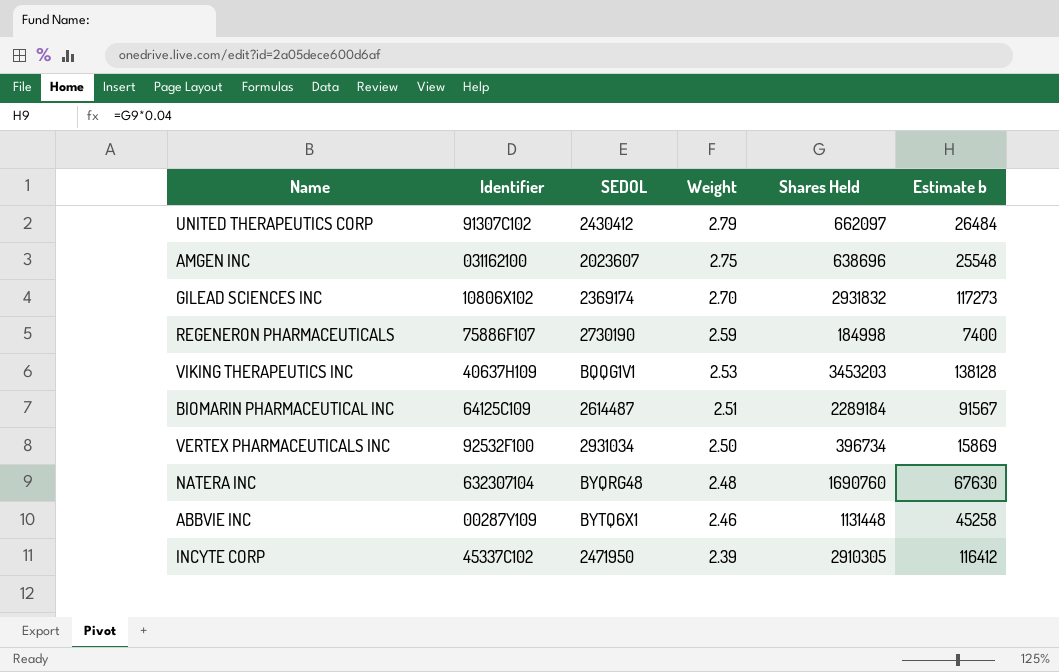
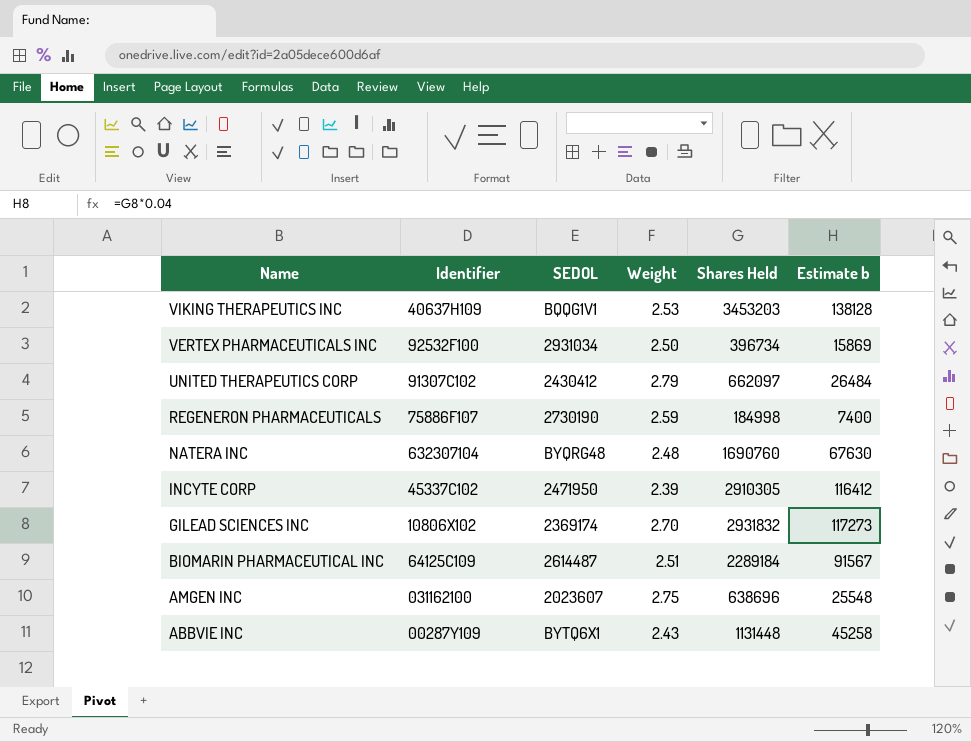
row order: Weight descending -> Name descending
ABBVIE INC | Weight: 2.46 -> 2.43

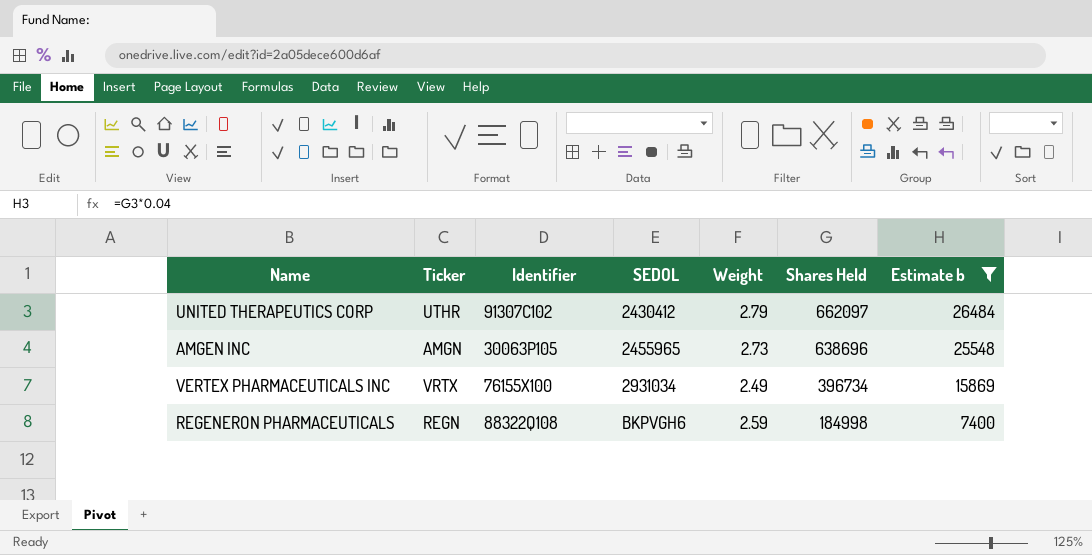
filter: none -> Estimate b <= 26484
row order: Name descending -> SEDOL ascending
column Ticker | position: none -> 2
AMGEN INC | Identifier: 031162100 -> 30063P105
AMGEN INC | SEDOL: 2023607 -> 2455965
AMGEN INC | Weight: 2.75 -> 2.73
VERTEX PHARMACEUTICALS INC | Identifier: 92532F100 -> 76155X100
VERTEX PHARMACEUTICALS INC | Weight: 2.50 -> 2.49
REGENERON PHARMACEUTICALS | Identifier: 75886F107 -> 88322Q108
REGENERON PHARMACEUTICALS | SEDOL: 2730190 -> BKPVGH6

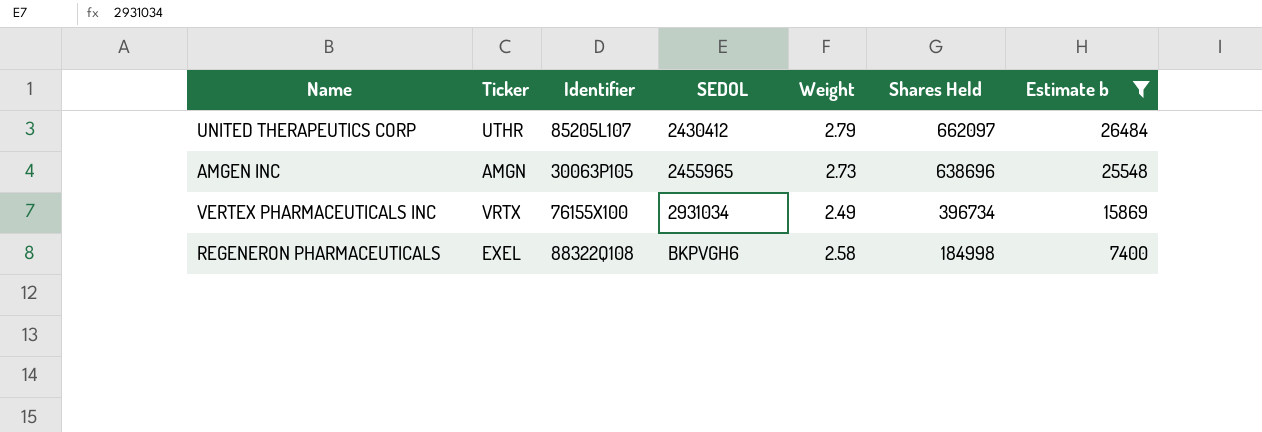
UNITED THERAPEUTICS CORP | Identifier: 91307C102 -> 85205L107
REGENERON PHARMACEUTICALS | Ticker: REGN -> EXEL
REGENERON PHARMACEUTICALS | Weight: 2.59 -> 2.58

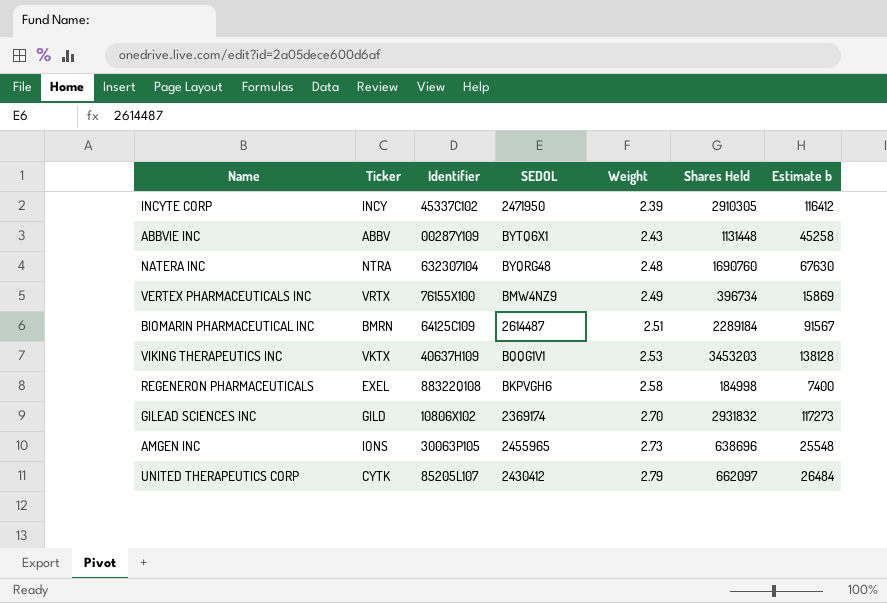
filter: Estimate b <= 26484 -> none
row order: SEDOL ascending -> Weight ascending
VERTEX PHARMACEUTICALS INC | SEDOL: 2931034 -> BMW4NZ9
AMGEN INC | Ticker: AMGN -> IONS
UNITED THERAPEUTICS CORP | Ticker: UTHR -> CYTK

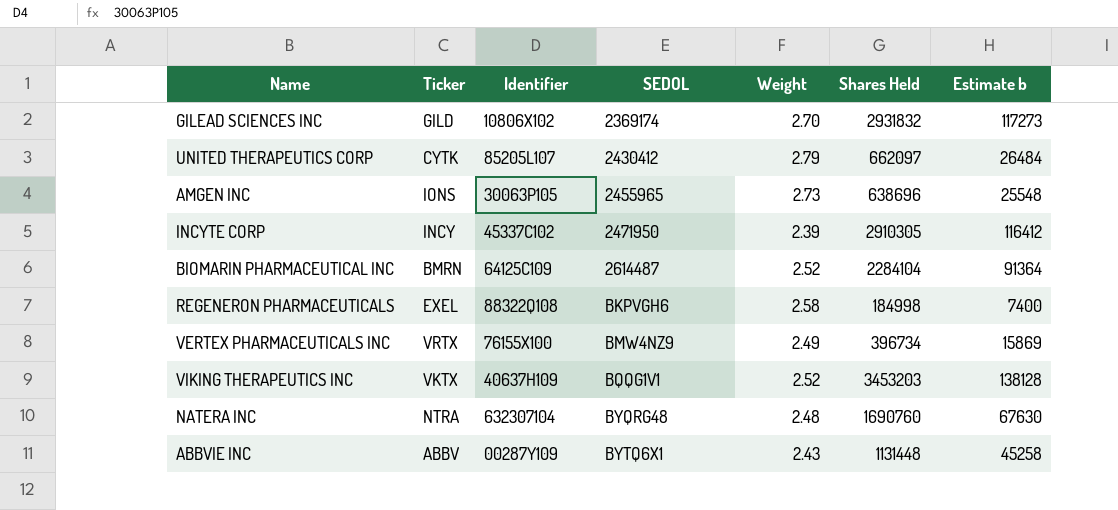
row order: Weight ascending -> SEDOL ascending
BIOMARIN PHARMACEUTICAL INC | Weight: 2.51 -> 2.52
BIOMARIN PHARMACEUTICAL INC | Shares Held: 2289184 -> 2284104
BIOMARIN PHARMACEUTICAL INC | Estimate b: 91567 -> 91364
VIKING THERAPEUTICS INC | Weight: 2.53 -> 2.52

